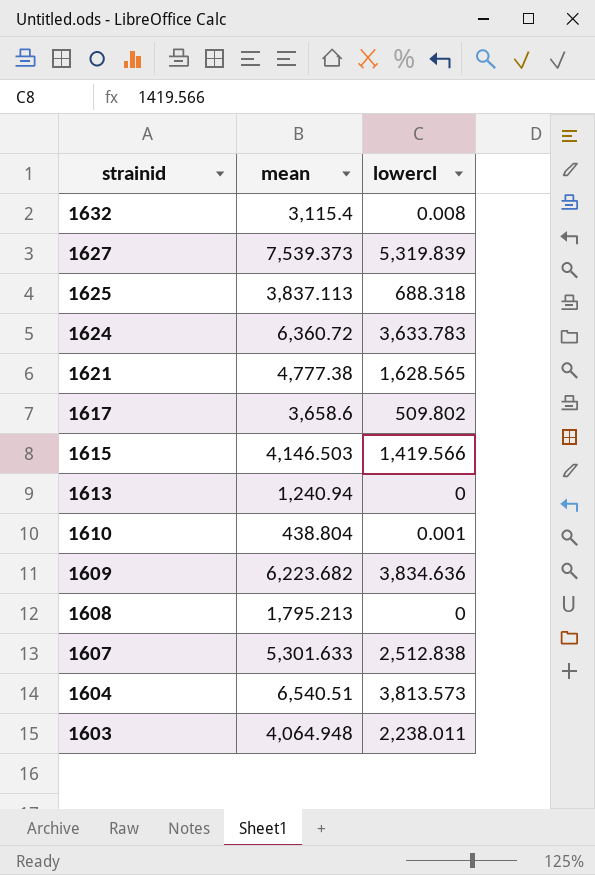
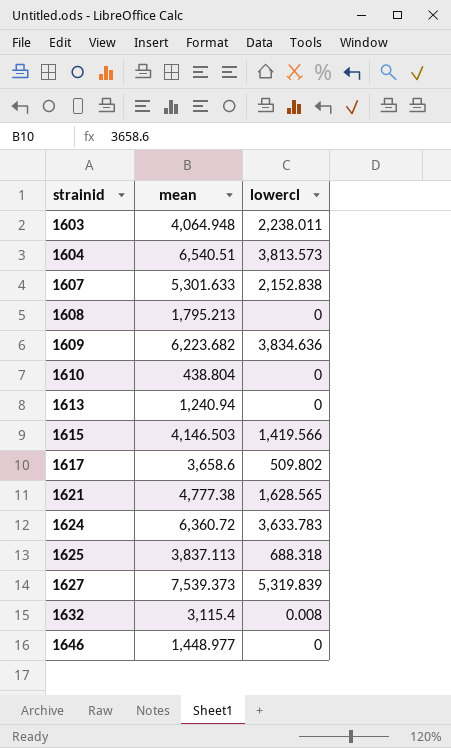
row order: strainid descending -> strainid ascending
1607 | lowercl: 2,512.838 -> 2,152.838
1610 | lowercl: 0.001 -> 0
row 1646: none -> 1,448.977 | 0

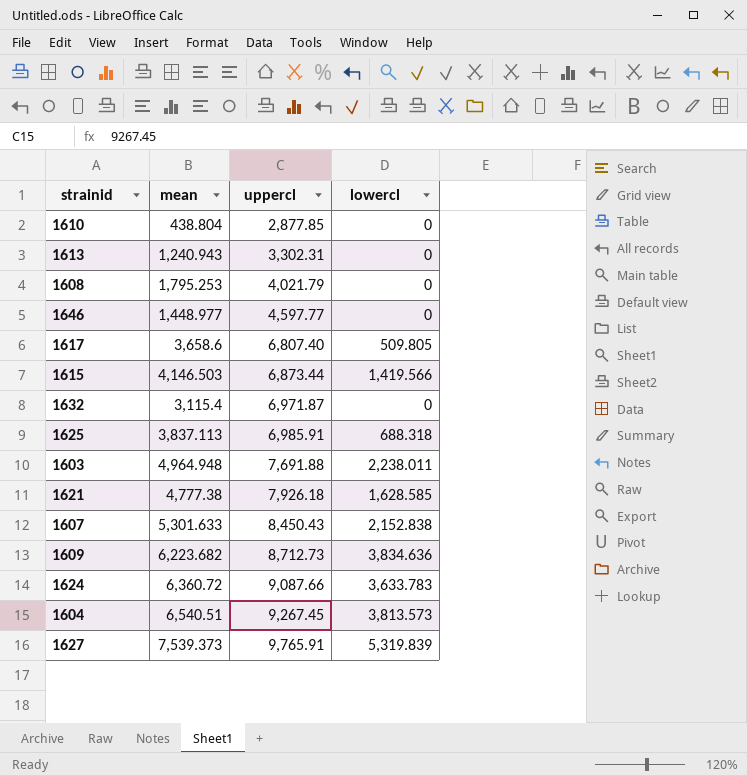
row order: strainid ascending -> uppercl ascending
column uppercl | position: none -> 3
1613 | mean: 1,240.94 -> 1,240.943
1608 | mean: 1,795.213 -> 1,795.253
1617 | lowercl: 509.802 -> 509.805
1632 | lowercl: 0.008 -> 0
1603 | mean: 4,064.948 -> 4,964.948
1621 | lowercl: 1,628.565 -> 1,628.585

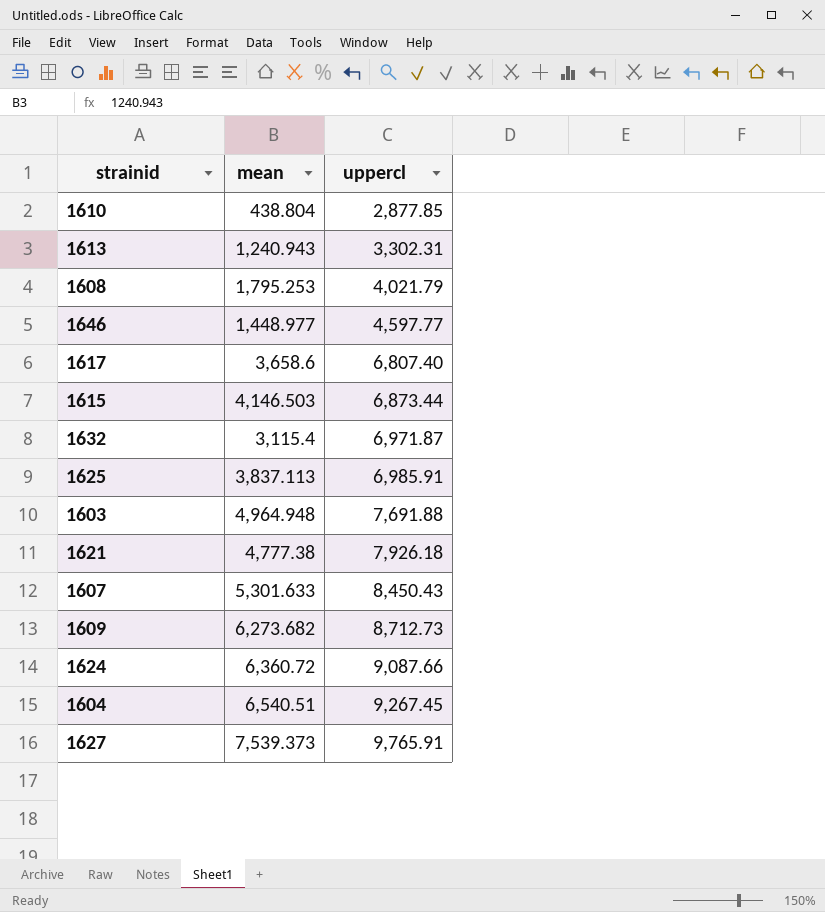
column lowercl | position: 4 -> none
1609 | mean: 6,223.682 -> 6,273.682

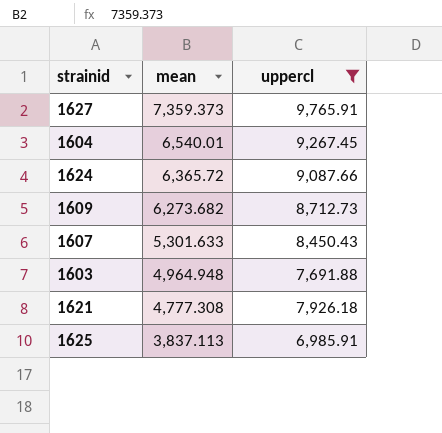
filter: none -> uppercl >= 6,985.91
row order: uppercl ascending -> mean descending
1627 | mean: 7,539.373 -> 7,359.373
1604 | mean: 6,540.51 -> 6,540.01
1624 | mean: 6,360.72 -> 6,365.72
1621 | mean: 4,777.38 -> 4,777.308

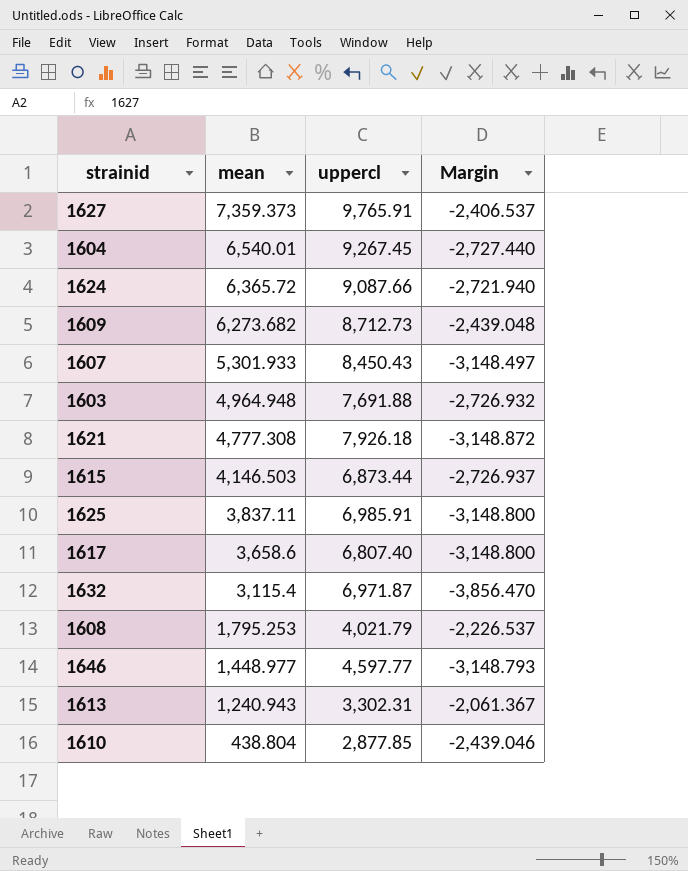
filter: uppercl >= 6,985.91 -> none
column Margin | formula: none -> [mean] - [uppercl]
1607 | mean: 5,301.633 -> 5,301.933
1625 | mean: 3,837.113 -> 3,837.11

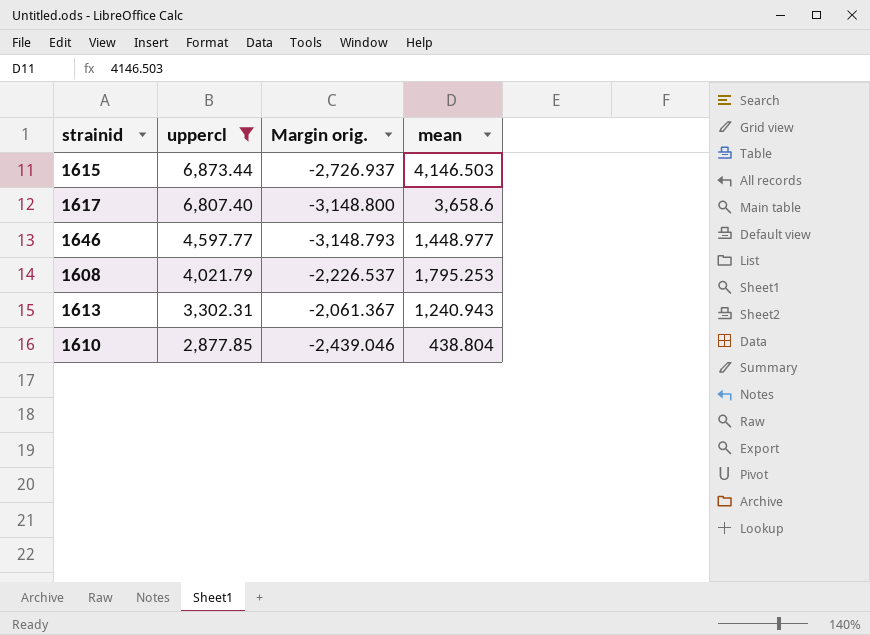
filter: none -> uppercl <= 6,873.44
row order: mean descending -> uppercl descending
column name: Margin -> Margin orig.
column mean | position: 2 -> 4

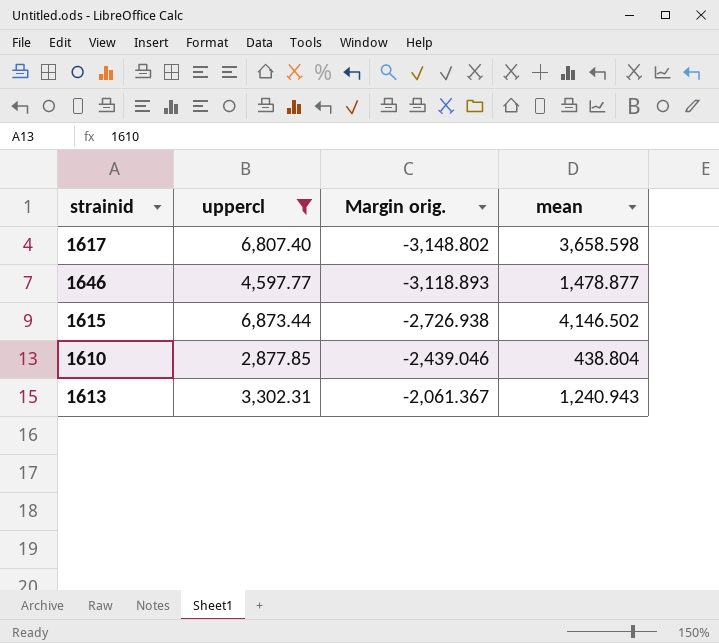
row order: uppercl descending -> Margin orig. ascending
row 1608: 4,021.79 | -2,226.537 | 1,795.253 -> none
1617 | Margin orig.: -3,148.800 -> -3,148.802
1617 | mean: 3,658.6 -> 3,658.598
1646 | Margin orig.: -3,148.793 -> -3,118.893
1646 | mean: 1,448.977 -> 1,478.877
1615 | Margin orig.: -2,726.937 -> -2,726.938
1615 | mean: 4,146.503 -> 4,146.502

